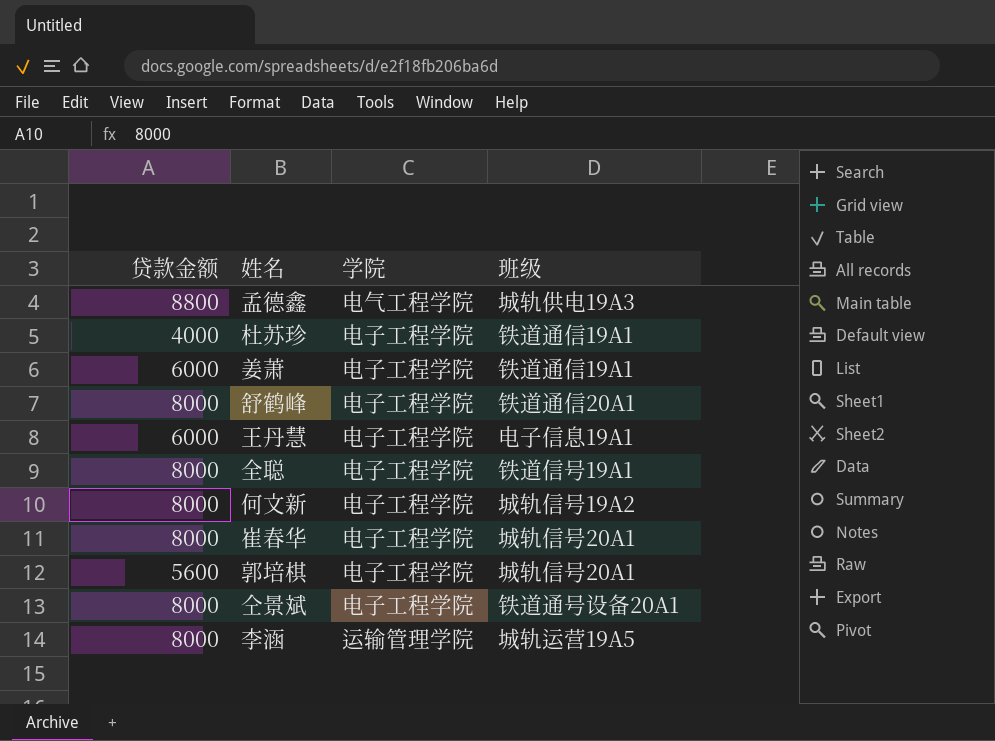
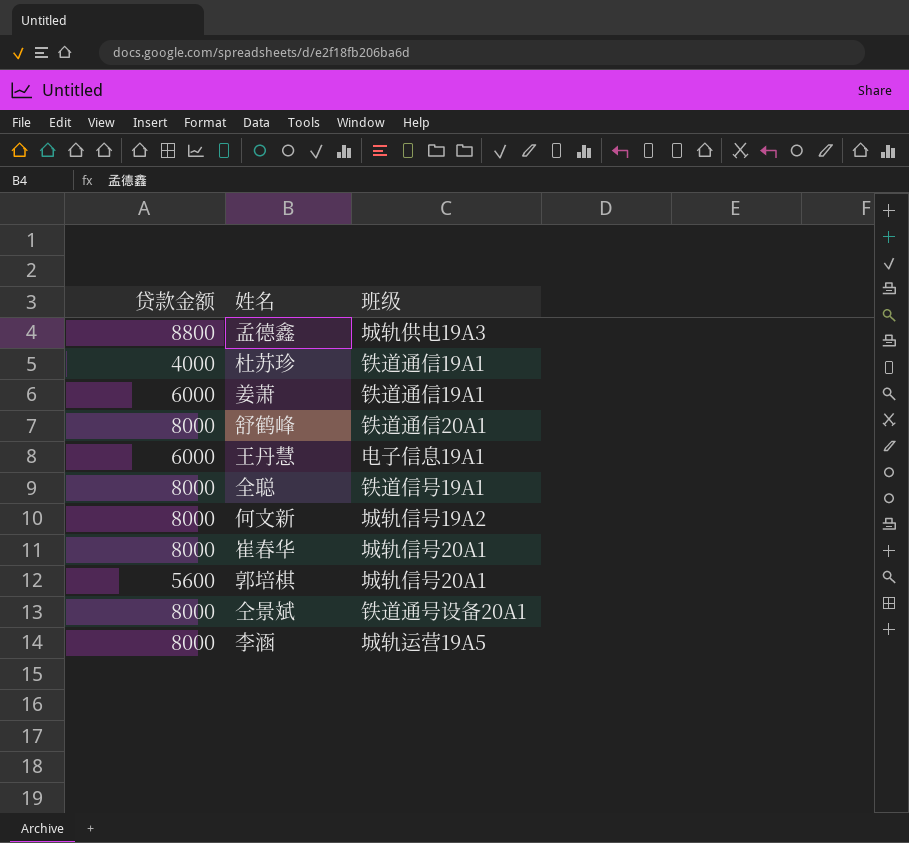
column 学院 | position: 3 -> none

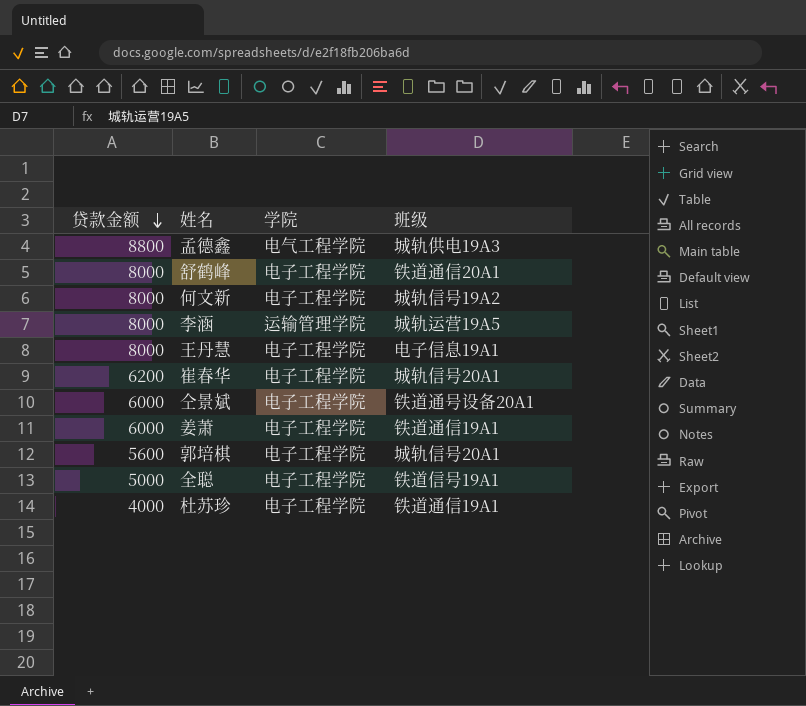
row order: none -> 贷款金额 descending
column 学院 | position: none -> 3
王丹慧 | 贷款金额: 6000 -> 8000
崔春华 | 贷款金额: 8000 -> 6200
仝景斌 | 贷款金额: 8000 -> 6000
全聪 | 贷款金额: 8000 -> 5000

